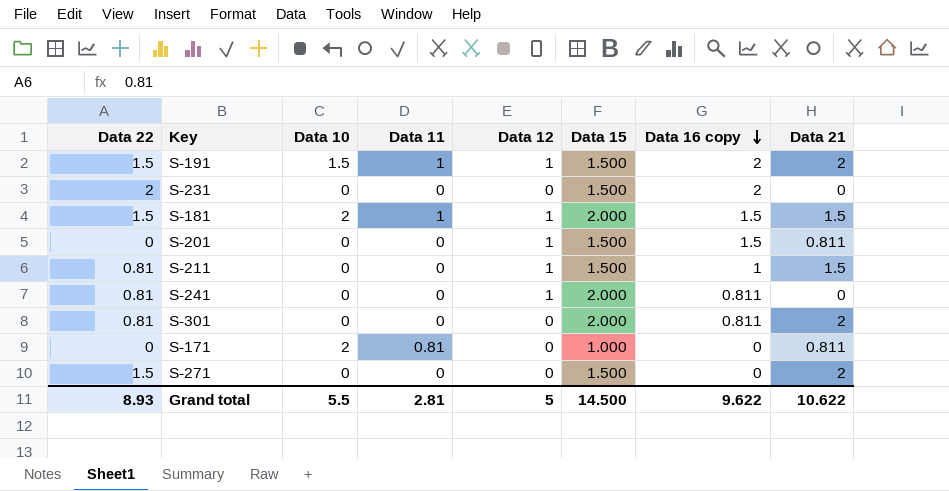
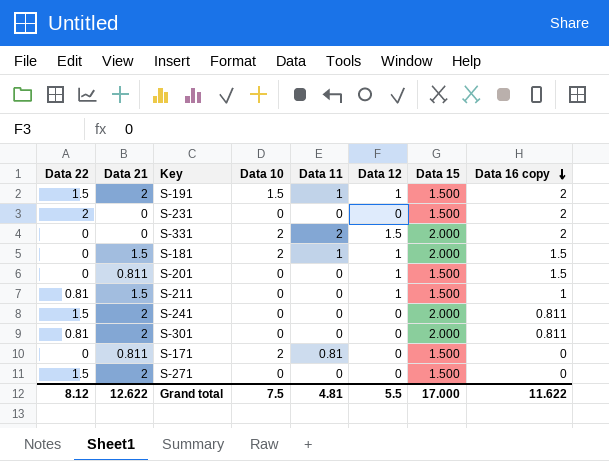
column Data 21 | position: 8 -> 2
row S-331: none -> 0 | 0 | 2 | 2 | 1.5 | 2.000 | 2
S-181 | Data 22: 1.5 -> 0
S-241 | Data 22: 0.81 -> 1.5
S-241 | Data 21: 0 -> 2
S-241 | Data 12: 1 -> 0
S-171 | Data 15: 1.000 -> 1.500
Grand total | Data 22: 8.93 -> 8.12
Grand total | Data 21: 10.622 -> 12.622
Grand total | Data 10: 5.5 -> 7.5
Grand total | Data 11: 2.81 -> 4.81
Grand total | Data 12: 5 -> 5.5
Grand total | Data 15: 14.500 -> 17.000
Grand total | Data 16 copy: 9.622 -> 11.622

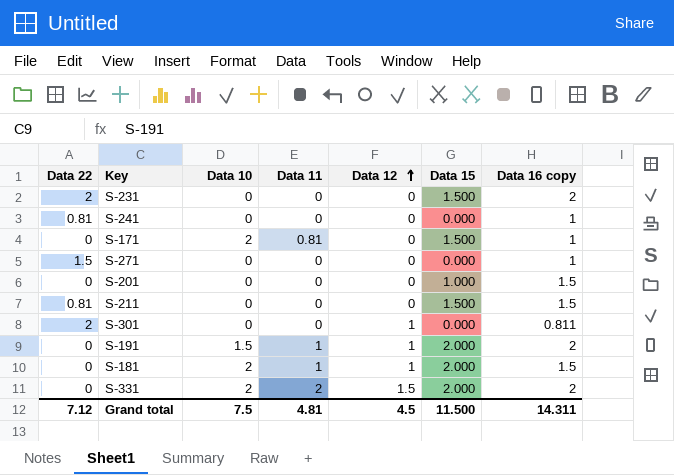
row order: Data 16 copy descending -> Data 12 ascending
column Data 21 | position: 2 -> none
S-241 | Data 22: 1.5 -> 0.81
S-241 | Data 15: 2.000 -> 0.000
S-241 | Data 16 copy: 0.811 -> 1
S-171 | Data 16 copy: 0 -> 1
S-271 | Data 15: 1.500 -> 0.000
S-271 | Data 16 copy: 0 -> 1
S-201 | Data 12: 1 -> 0
S-201 | Data 15: 1.500 -> 1.000
S-211 | Data 12: 1 -> 0
S-211 | Data 16 copy: 1 -> 1.5
S-301 | Data 22: 0.81 -> 2
S-301 | Data 12: 0 -> 1
S-301 | Data 15: 2.000 -> 0.000
S-191 | Data 22: 1.5 -> 0
S-191 | Data 15: 1.500 -> 2.000
Grand total | Data 22: 8.12 -> 7.12
Grand total | Data 12: 5.5 -> 4.5
Grand total | Data 15: 17.000 -> 11.500
Grand total | Data 16 copy: 11.622 -> 14.311

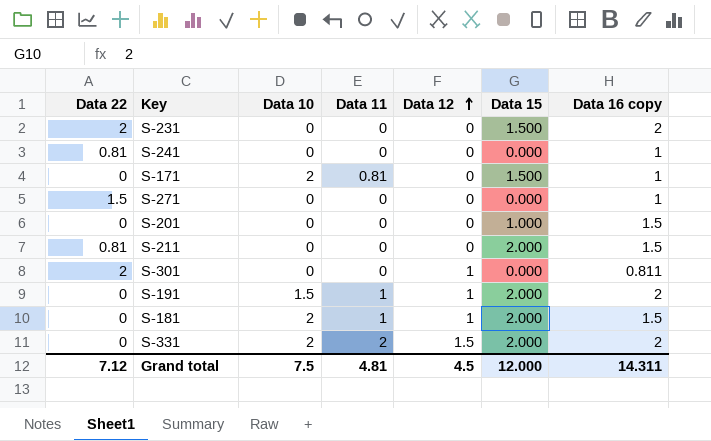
S-211 | Data 15: 1.500 -> 2.000
Grand total | Data 15: 11.500 -> 12.000

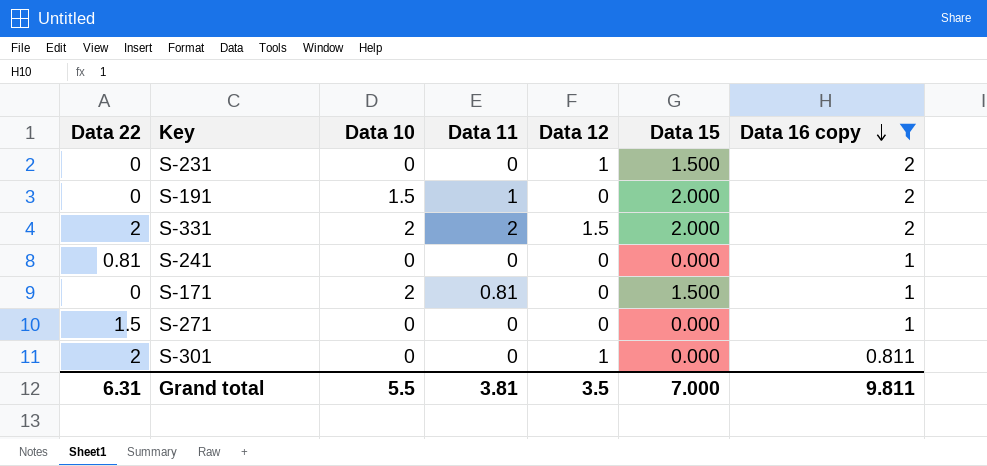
filter: none -> Data 16 copy != 1.5
row order: Data 12 ascending -> Data 16 copy descending
S-231 | Data 22: 2 -> 0
S-231 | Data 12: 0 -> 1
S-191 | Data 12: 1 -> 0
S-331 | Data 22: 0 -> 2
Grand total | Data 22: 7.12 -> 6.31
Grand total | Data 10: 7.5 -> 5.5
Grand total | Data 11: 4.81 -> 3.81
Grand total | Data 12: 4.5 -> 3.5
Grand total | Data 15: 12.000 -> 7.000
Grand total | Data 16 copy: 14.311 -> 9.811

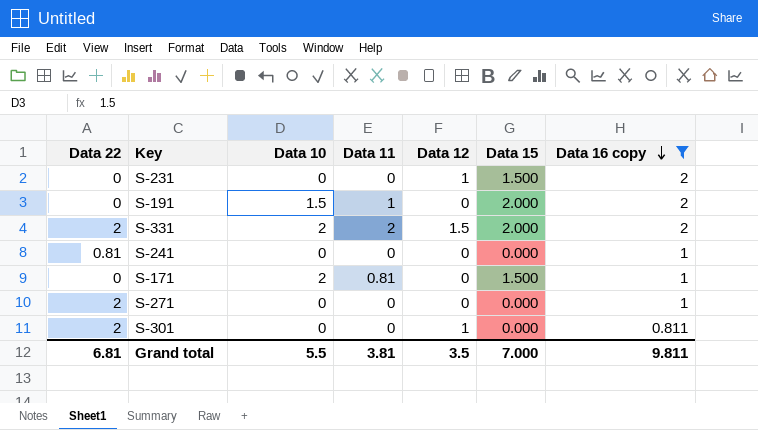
S-271 | Data 22: 1.5 -> 2
Grand total | Data 22: 6.31 -> 6.81

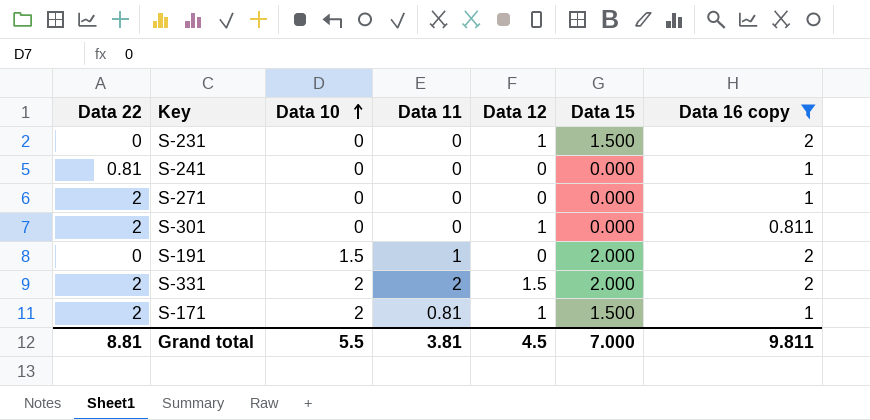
row order: Data 16 copy descending -> Data 10 ascending
S-171 | Data 22: 0 -> 2
S-171 | Data 12: 0 -> 1
Grand total | Data 22: 6.81 -> 8.81
Grand total | Data 12: 3.5 -> 4.5

